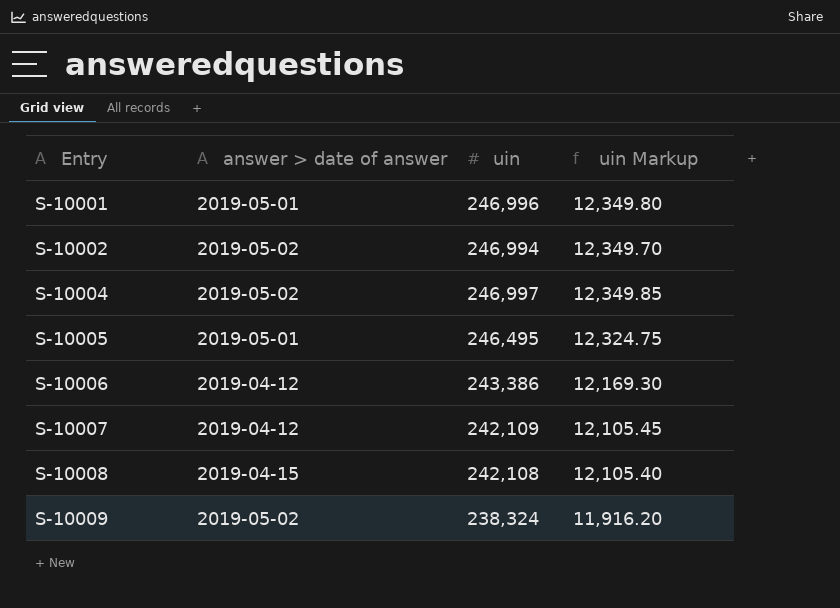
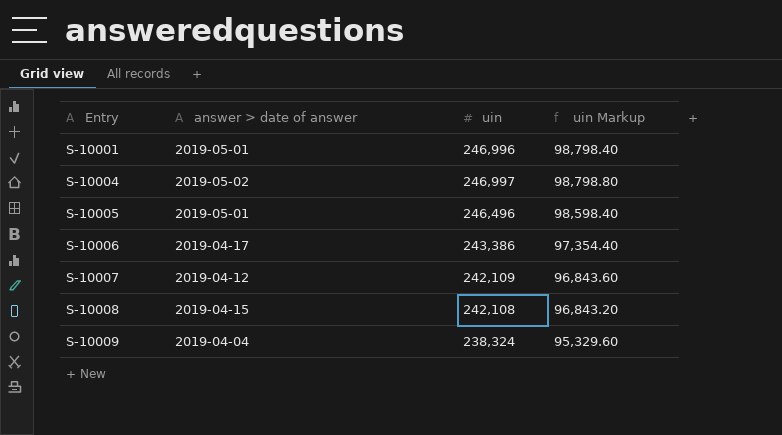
column uin Markup | formula: [uin] * 0.05 -> [uin] * 0.4
row S-10002: 2019-05-02 | 246,994 | 12,349.70 -> none
S-10005 | uin: 246,495 -> 246,496
S-10006 | answer > date of answer: 2019-04-12 -> 2019-04-17
S-10009 | answer > date of answer: 2019-05-02 -> 2019-04-04

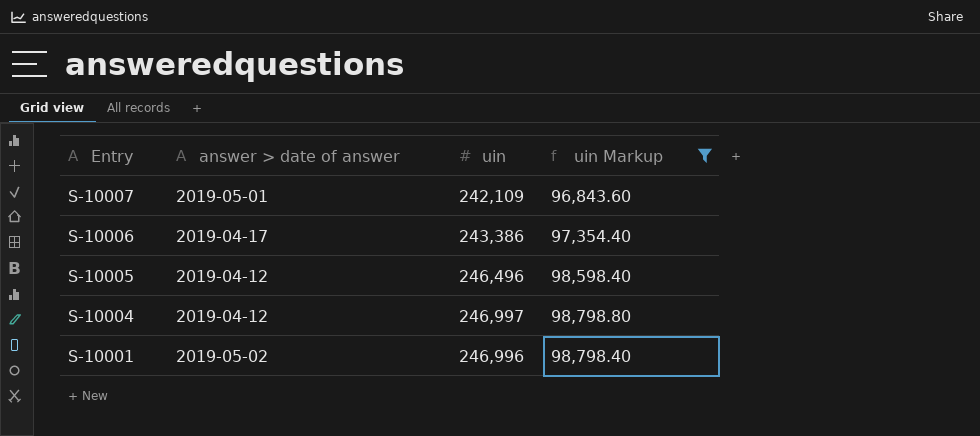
filter: none -> uin Markup >= 96,843.60
row order: Entry ascending -> Entry descending
S-10007 | answer > date of answer: 2019-04-12 -> 2019-05-01
S-10005 | answer > date of answer: 2019-05-01 -> 2019-04-12
S-10004 | answer > date of answer: 2019-05-02 -> 2019-04-12
S-10001 | answer > date of answer: 2019-05-01 -> 2019-05-02

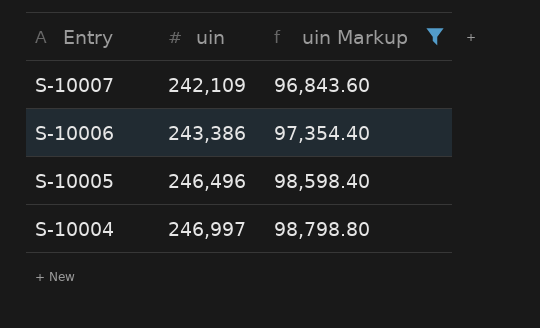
column answer > date of answer | position: 2 -> none
row S-10001: 2019-05-02 | 246,996 | 98,798.40 -> none

